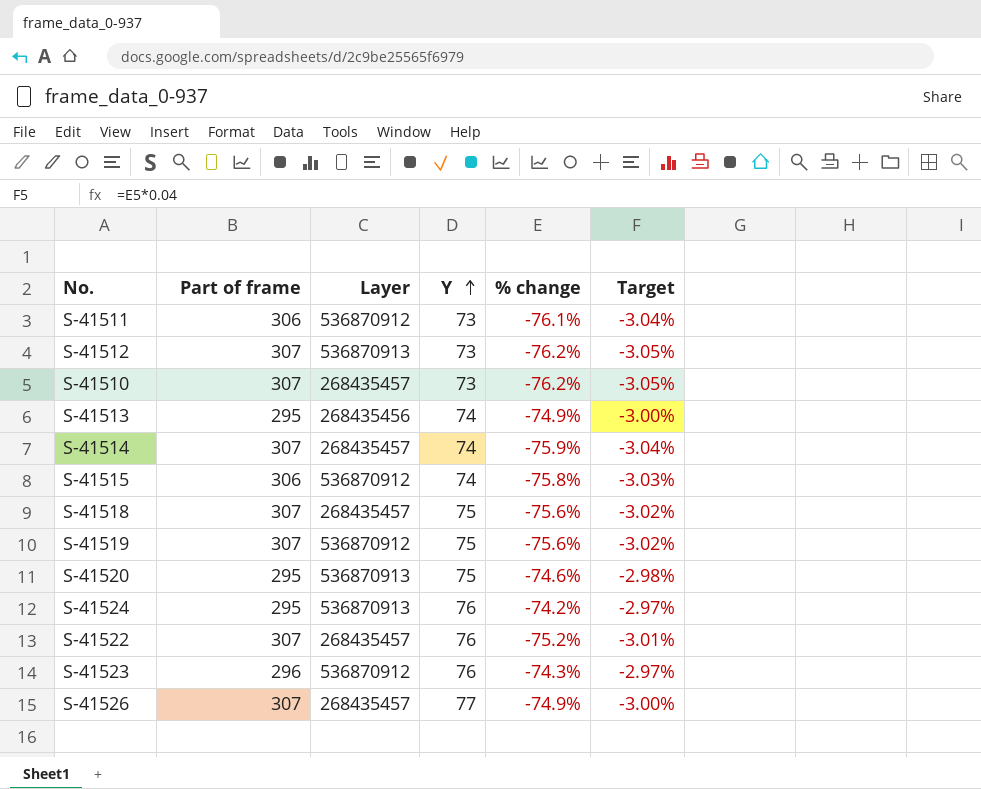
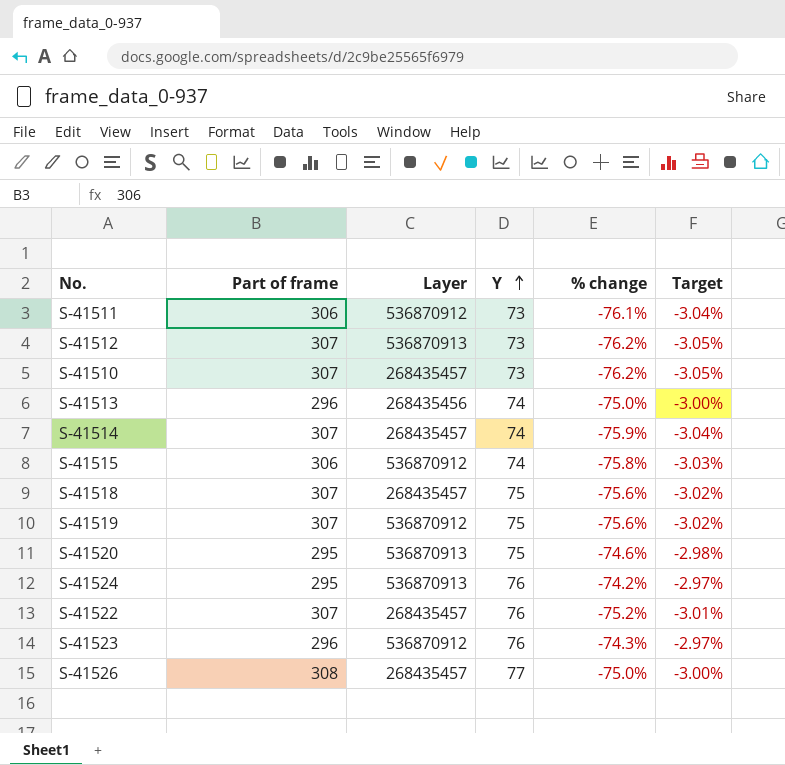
S-41513 | Part of frame: 295 -> 296
S-41513 | % change: -74.9% -> -75.0%
S-41526 | Part of frame: 307 -> 308
S-41526 | % change: -74.9% -> -75.0%

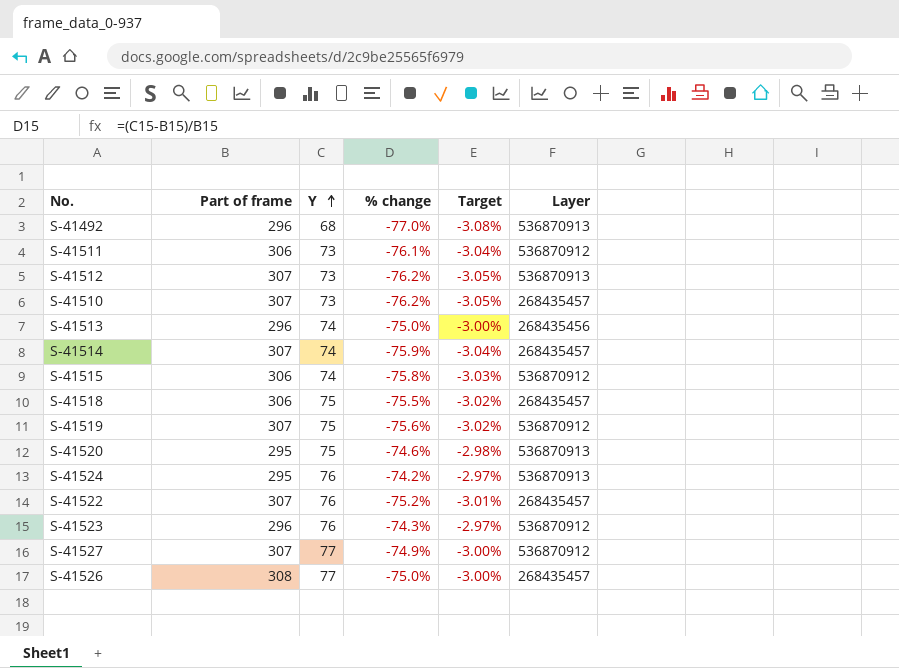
column Layer | position: 3 -> 6
row S-41492: none -> 296 | 68 | -77.0% | -3.08% | 536870913
S-41518 | Part of frame: 307 -> 306
S-41518 | % change: -75.6% -> -75.5%
row S-41527: none -> 307 | 77 | -74.9% | -3.00% | 536870912

